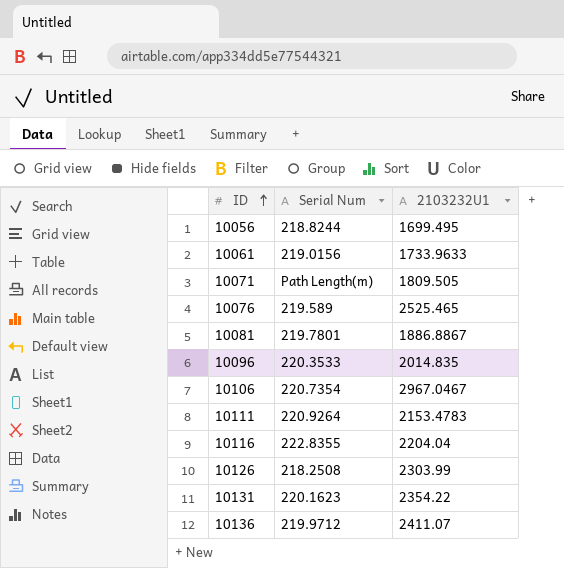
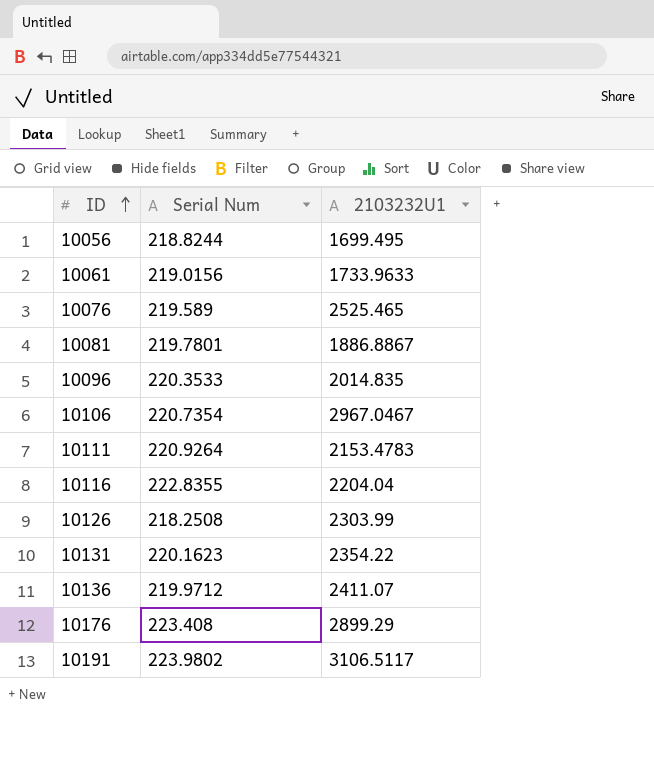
row 10071: Path Length(m) | 1809.505 -> none
row 10176: none -> 223.408 | 2899.29
row 10191: none -> 223.9802 | 3106.5117

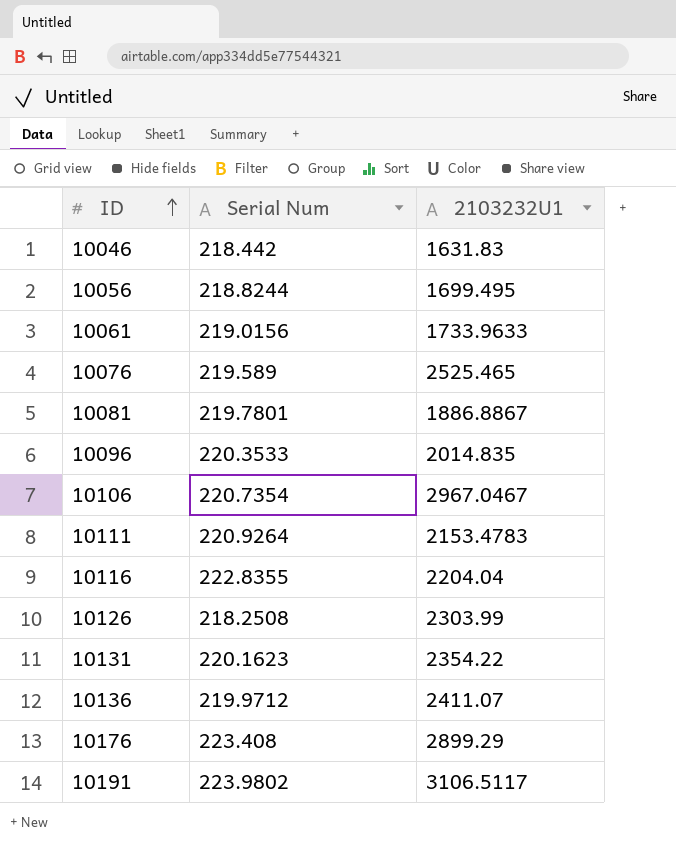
row 10046: none -> 218.442 | 1631.83

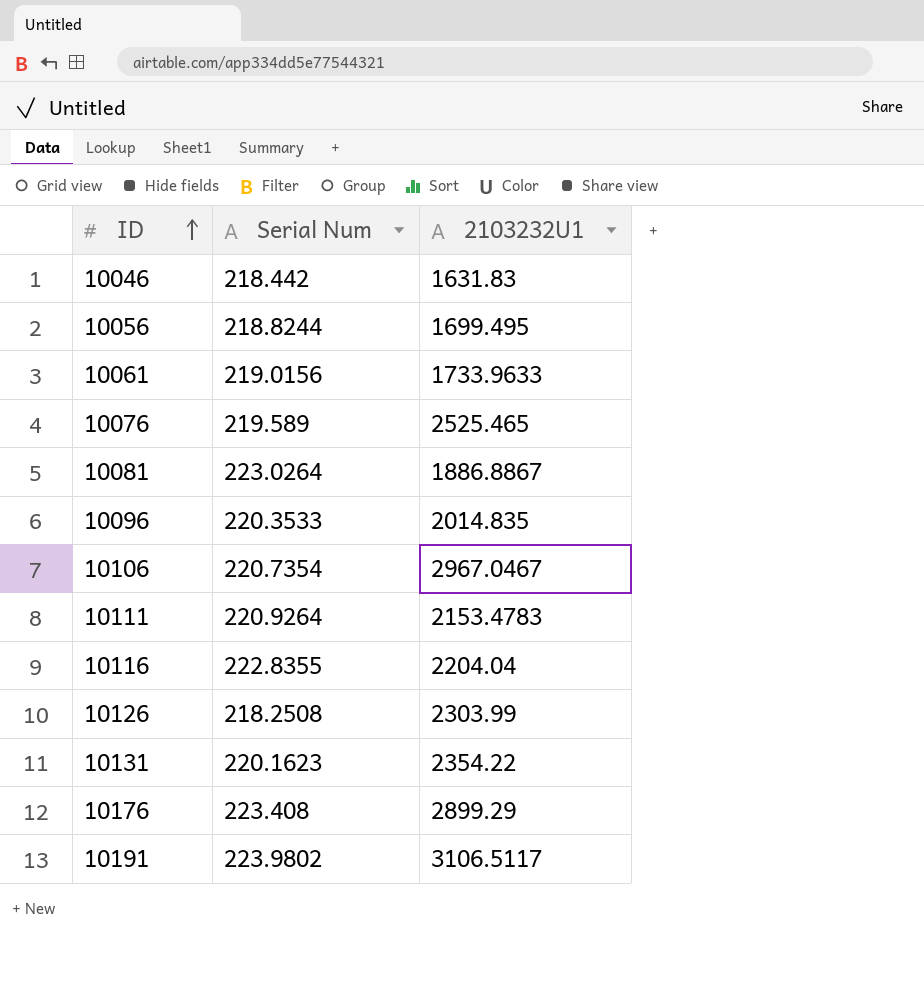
row 10136: 219.9712 | 2411.07 -> none
10081 | Serial Num: 219.7801 -> 223.0264

